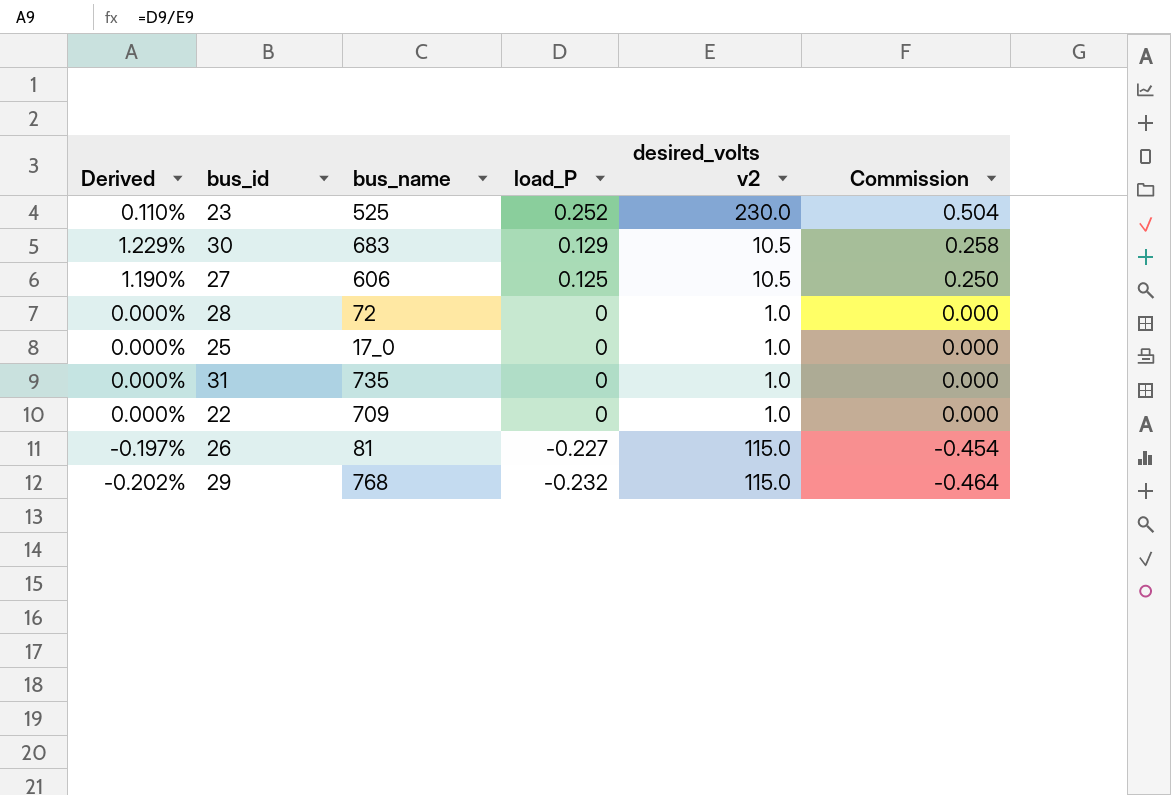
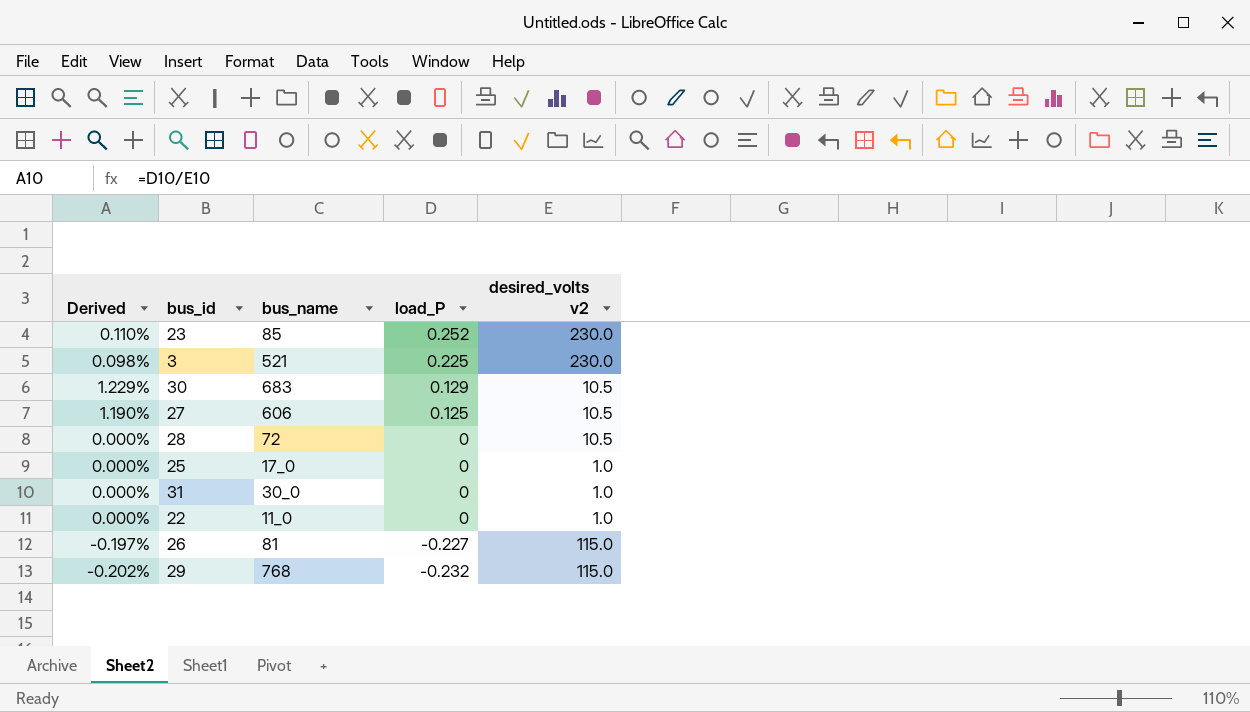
column Commission | formula: [load_P] * 2 -> none
23 | bus_name: 525 -> 85
row 3: none -> 0.098% | 521 | 0.225 | 230.0
28 | desired_volts v2: 1.0 -> 10.5
31 | bus_name: 735 -> 30_0
22 | bus_name: 709 -> 11_0

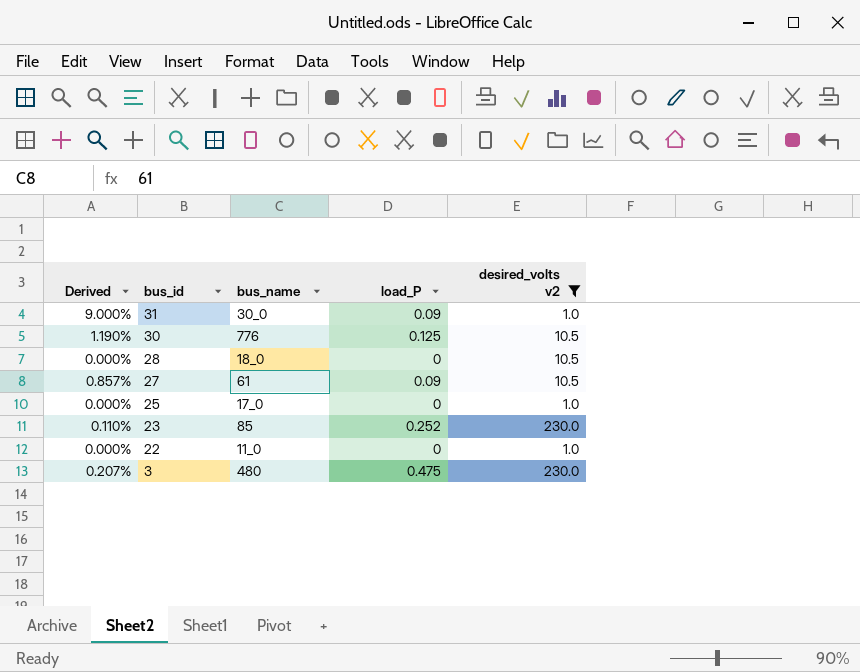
filter: none -> desired_volts v2 != 115.0
row order: load_P descending -> bus_id descending
31 | Derived: 0.000% -> 9.000%
31 | load_P: 0 -> 0.09
30 | Derived: 1.229% -> 1.190%
30 | bus_name: 683 -> 776
30 | load_P: 0.129 -> 0.125
28 | bus_name: 72 -> 18_0
27 | Derived: 1.190% -> 0.857%
27 | bus_name: 606 -> 61
27 | load_P: 0.125 -> 0.09
3 | Derived: 0.098% -> 0.207%
3 | bus_name: 521 -> 480
3 | load_P: 0.225 -> 0.475

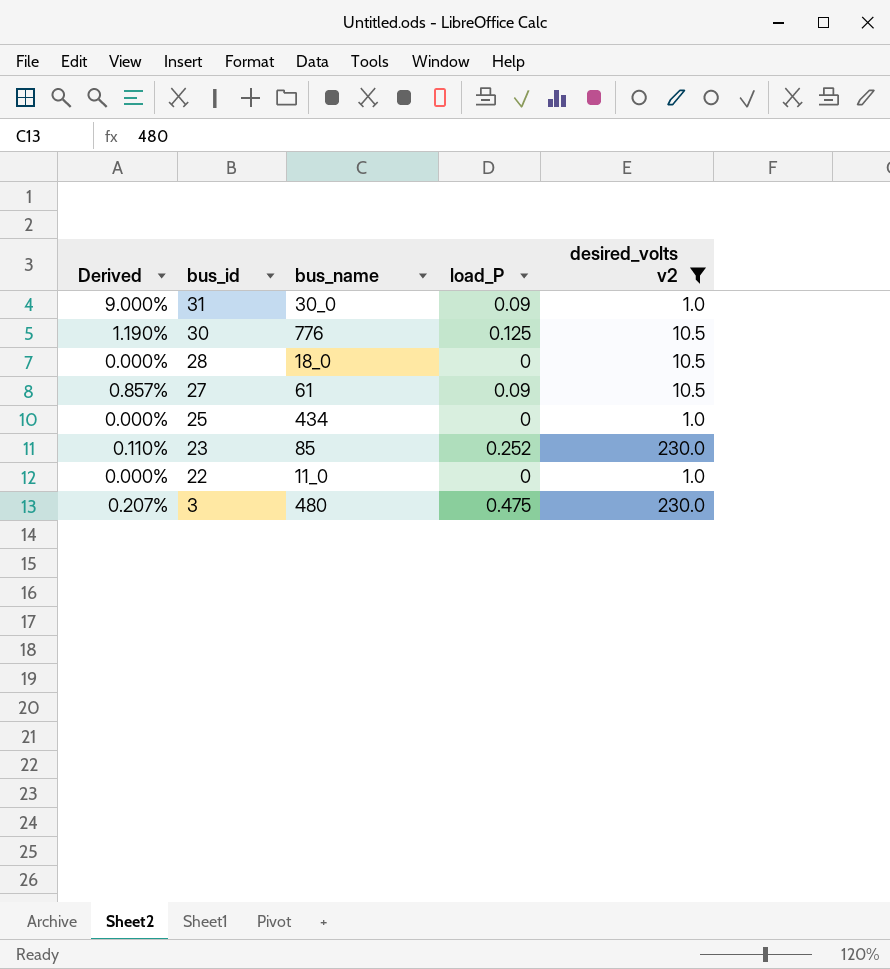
25 | bus_name: 17_0 -> 434

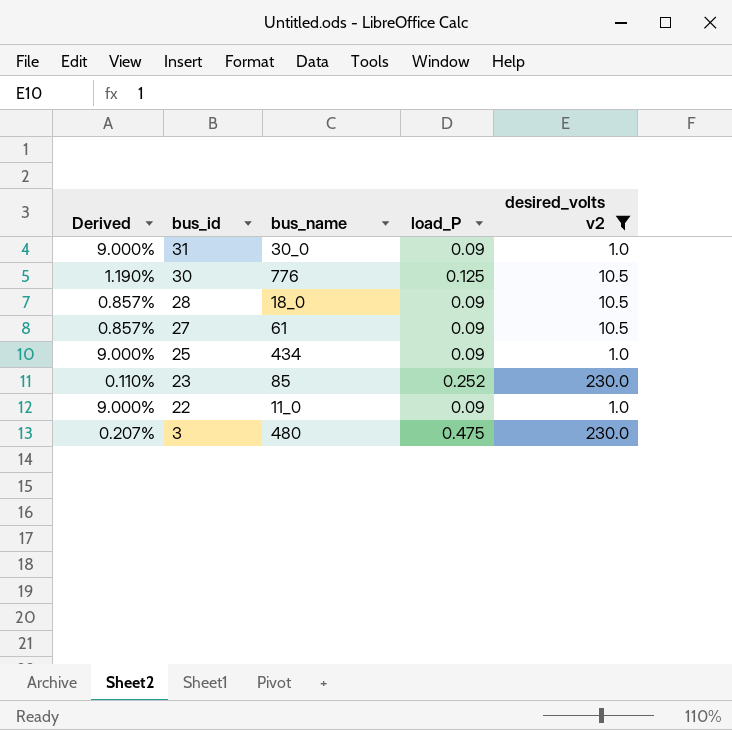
28 | Derived: 0.000% -> 0.857%
28 | load_P: 0 -> 0.09
25 | Derived: 0.000% -> 9.000%
25 | load_P: 0 -> 0.09
22 | Derived: 0.000% -> 9.000%
22 | load_P: 0 -> 0.09

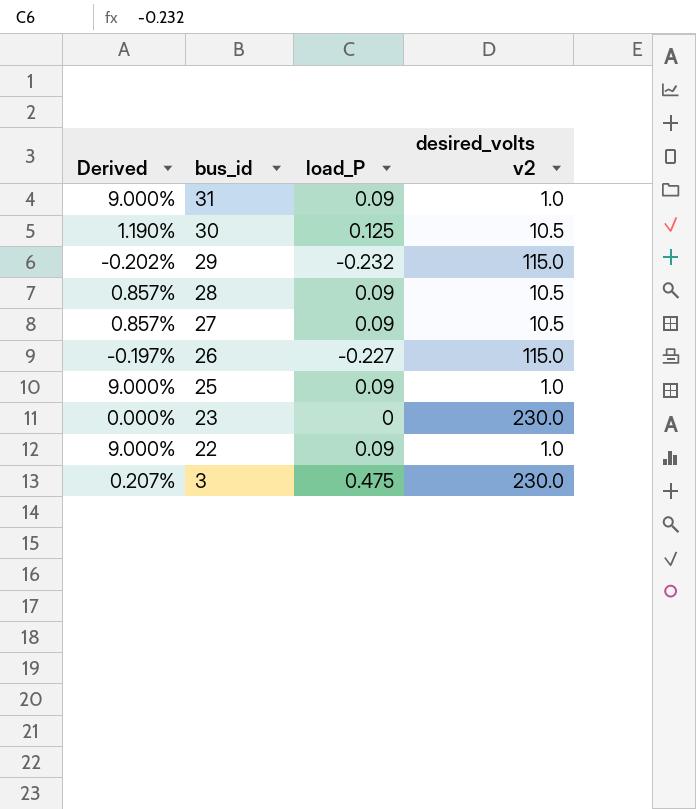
filter: desired_volts v2 != 115.0 -> none
column bus_name | position: 3 -> none
23 | Derived: 0.110% -> 0.000%
23 | load_P: 0.252 -> 0

